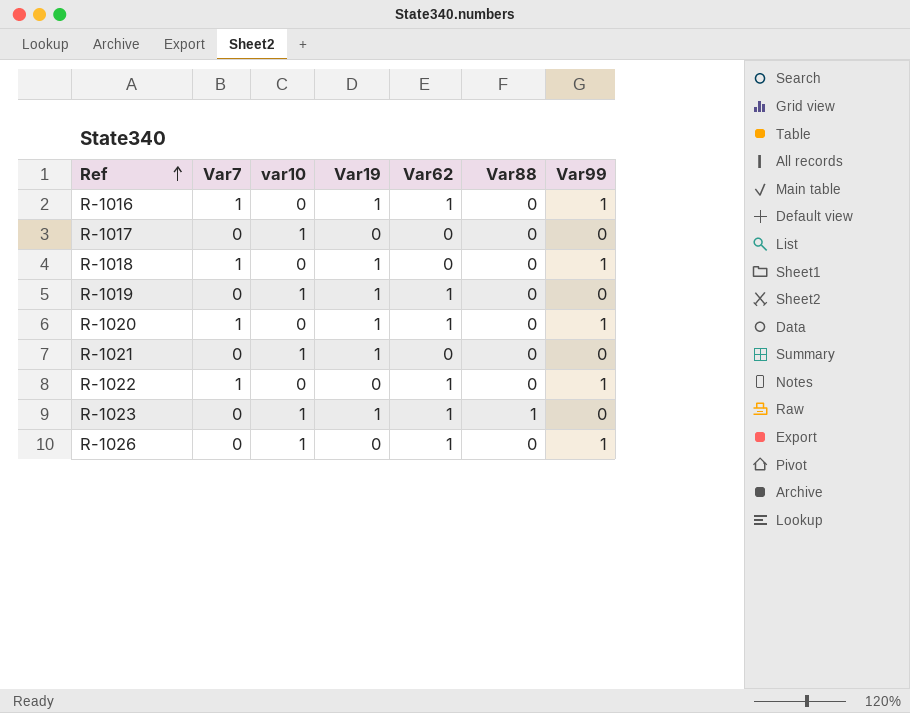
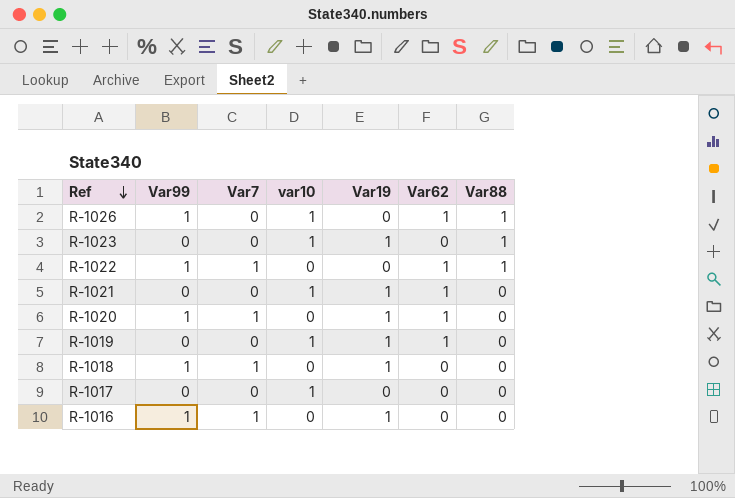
row order: Ref ascending -> Ref descending
column Var99 | position: 7 -> 2
R-1026 | Var88: 0 -> 1
R-1023 | Var62: 1 -> 0
R-1022 | Var88: 0 -> 1
R-1021 | Var62: 0 -> 1
R-1016 | Var62: 1 -> 0

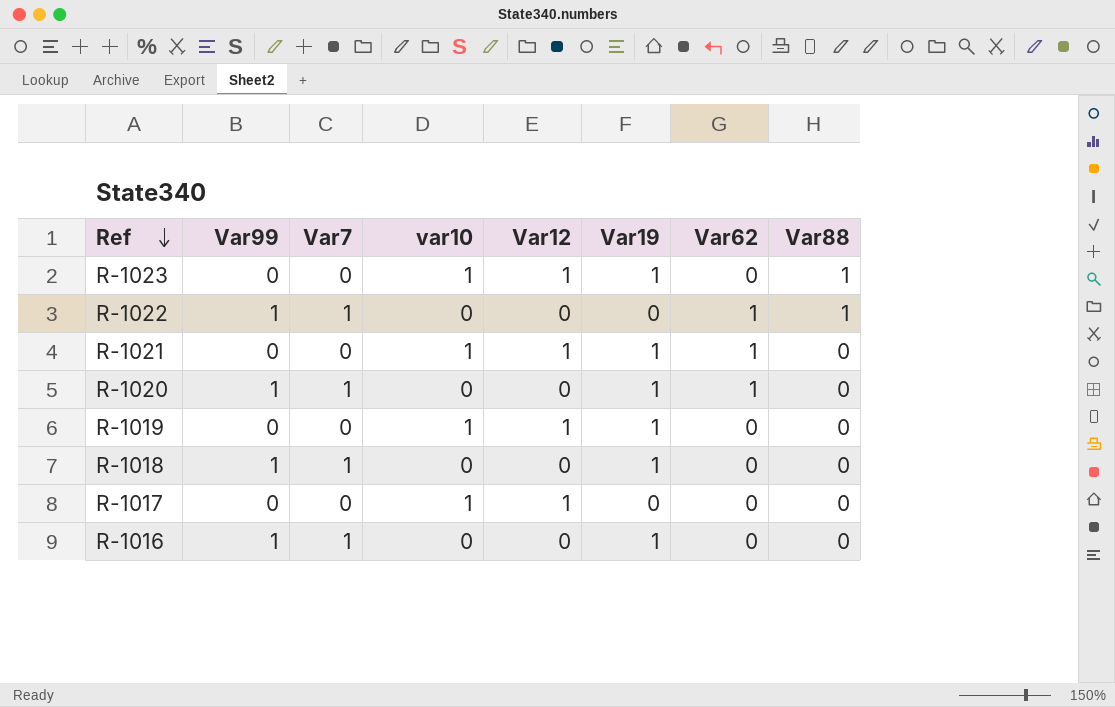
column Var12 | position: none -> 5
row R-1026: 1 | 0 | 1 | 0 | 1 | 1 -> none
R-1019 | Var62: 1 -> 0

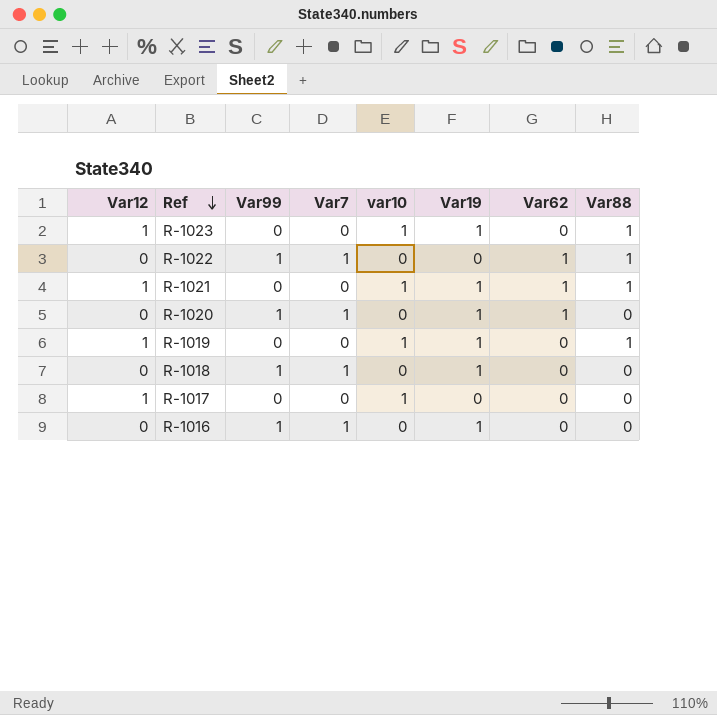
column Var12 | position: 5 -> 1
R-1021 | Var88: 0 -> 1
R-1019 | Var88: 0 -> 1

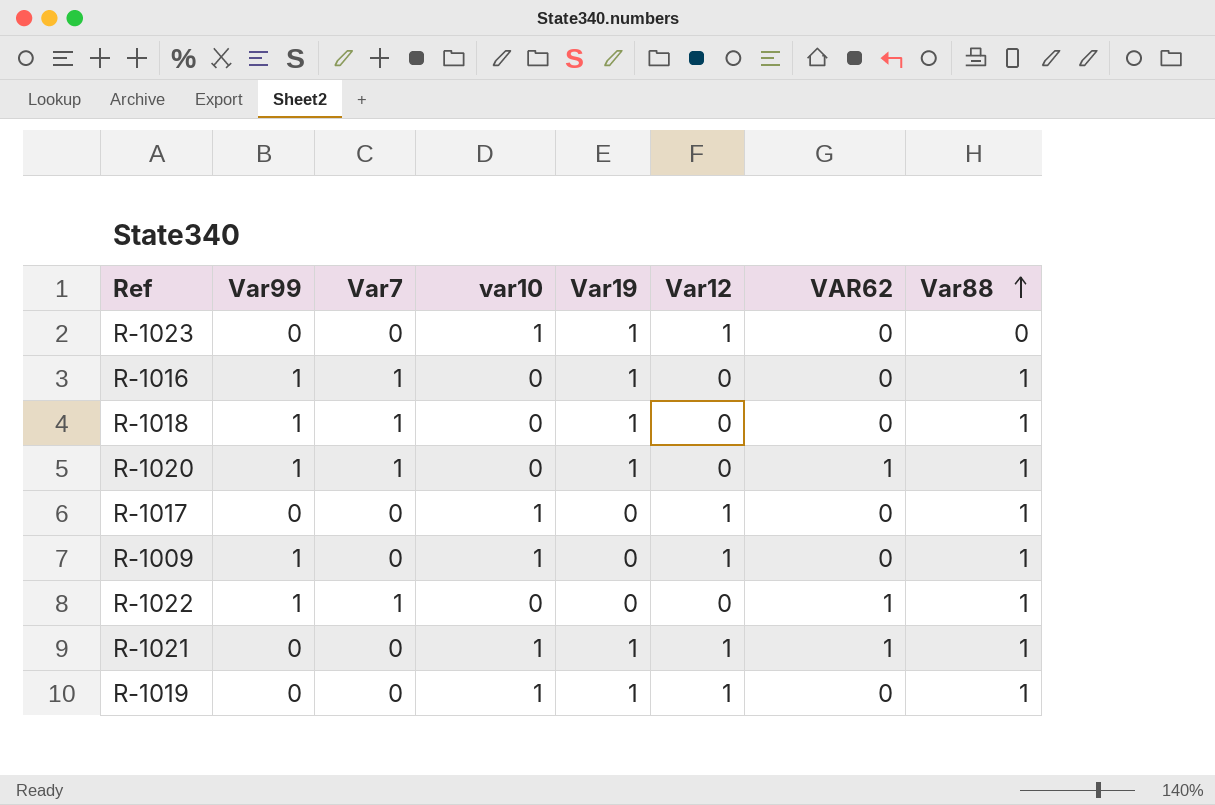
row order: Ref descending -> Var88 ascending
column Var12 | position: 1 -> 6
column name: Var62 -> VAR62
R-1023 | Var88: 1 -> 0
R-1016 | Var88: 0 -> 1
R-1018 | Var88: 0 -> 1
R-1020 | Var88: 0 -> 1
R-1017 | Var88: 0 -> 1
row R-1009: none -> 1 | 0 | 1 | 0 | 1 | 0 | 1

